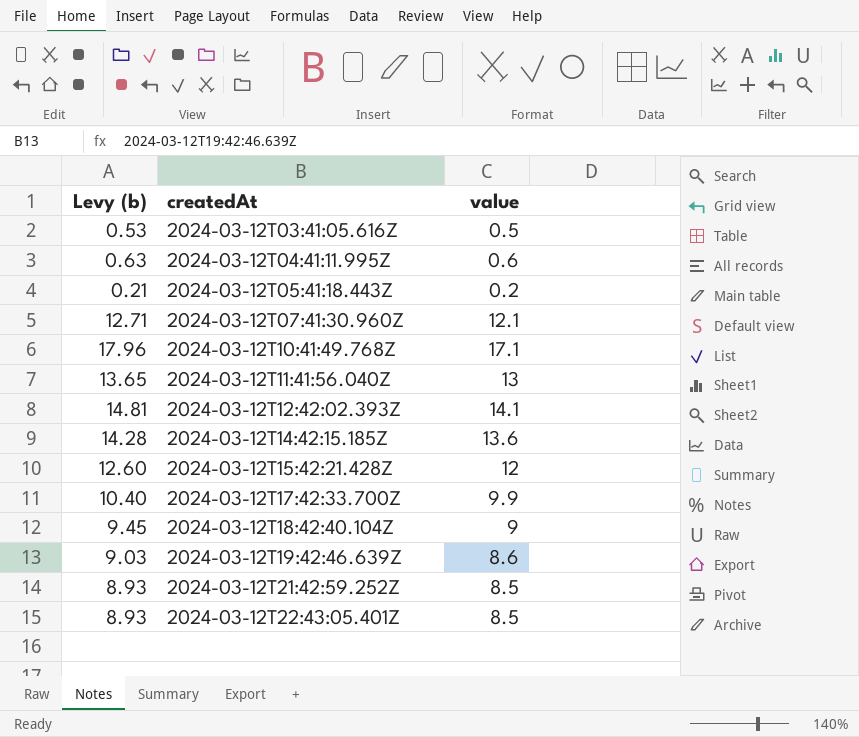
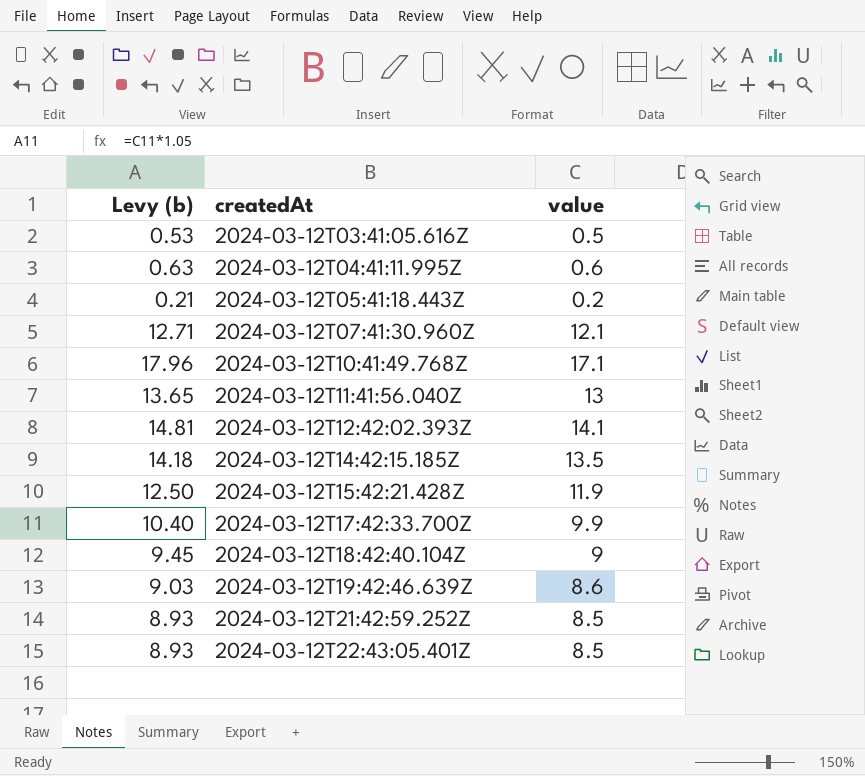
2024-03-12T14:42:15.185Z | Levy (b): 14.28 -> 14.18
2024-03-12T14:42:15.185Z | value: 13.6 -> 13.5
2024-03-12T15:42:21.428Z | Levy (b): 12.60 -> 12.50
2024-03-12T15:42:21.428Z | value: 12 -> 11.9

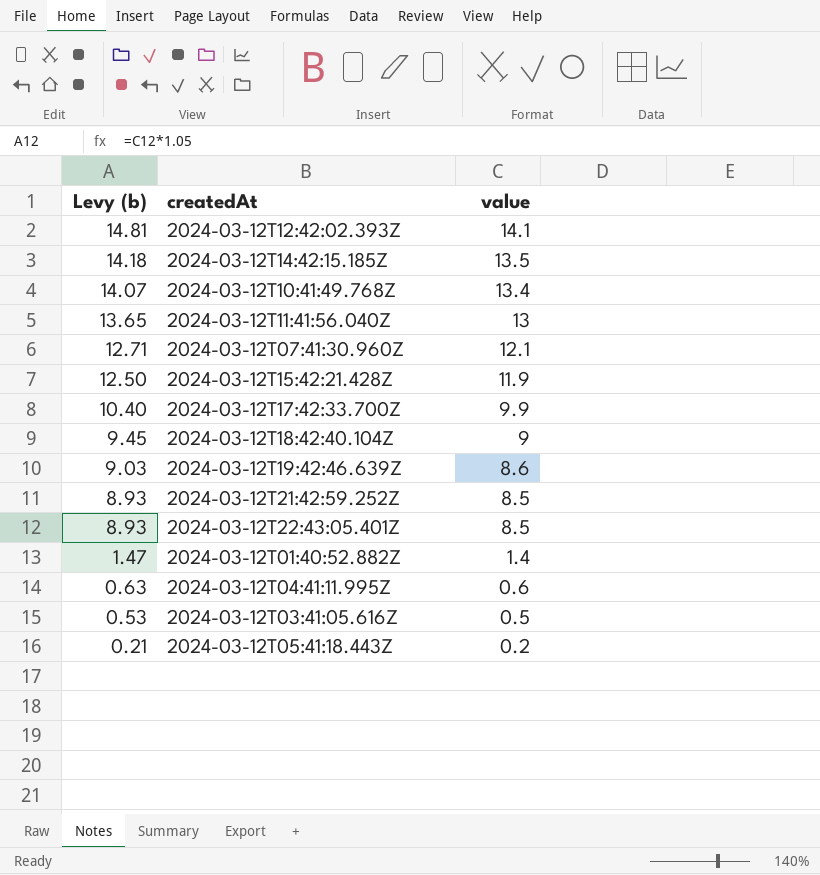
row order: createdAt ascending -> Levy (b) descending
2024-03-12T10:41:49.768Z | Levy (b): 17.96 -> 14.07
2024-03-12T10:41:49.768Z | value: 17.1 -> 13.4
row 2024-03-12T01:40:52.882Z: none -> 1.47 | 1.4

